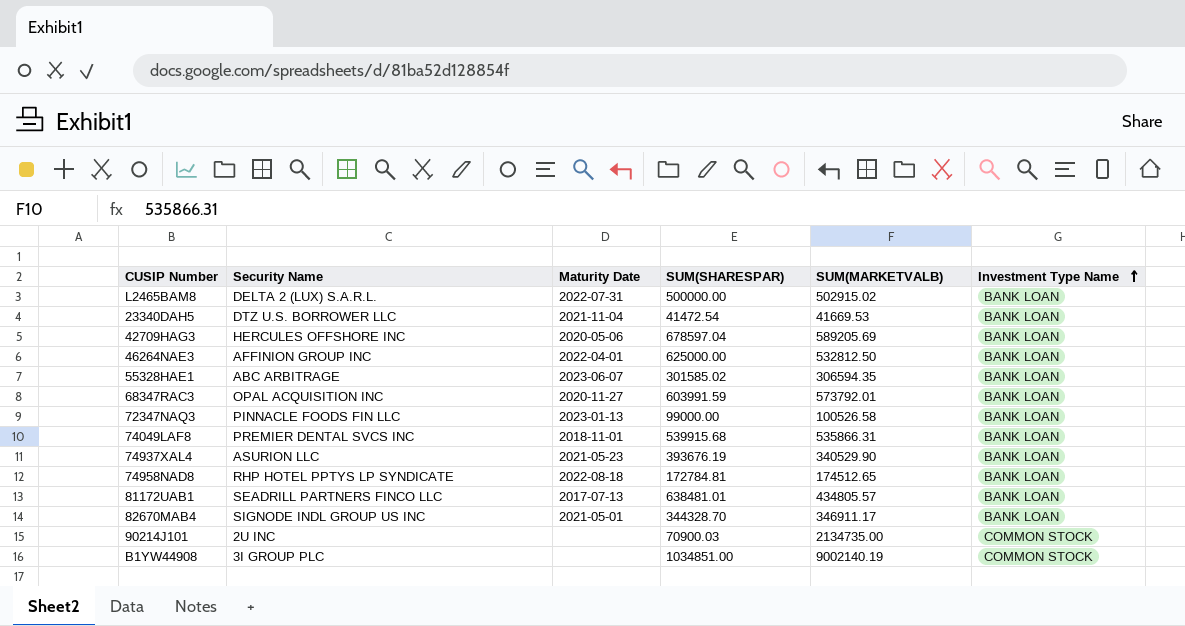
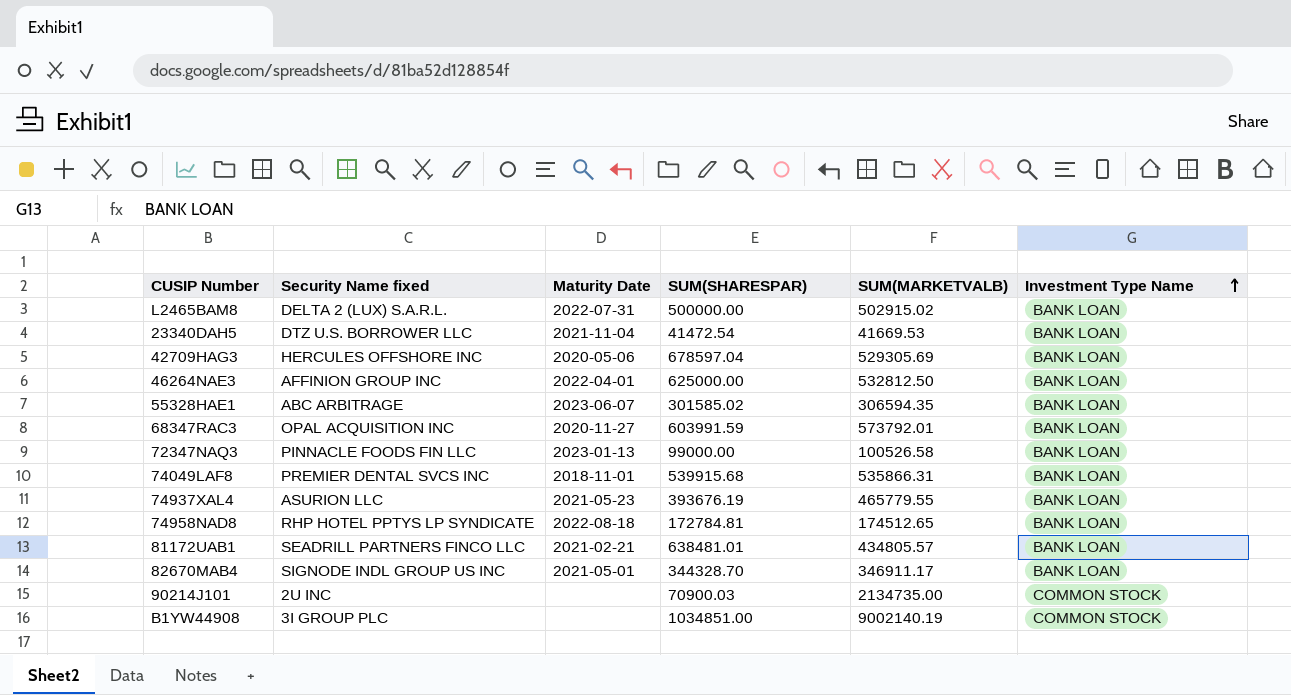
column name: Security Name -> Security Name fixed
42709HAG3 | SUM(MARKETVALB): 589205.69 -> 529305.69
74937XAL4 | SUM(MARKETVALB): 340529.90 -> 465779.55
81172UAB1 | Maturity Date: 2017-07-13 -> 2021-02-21

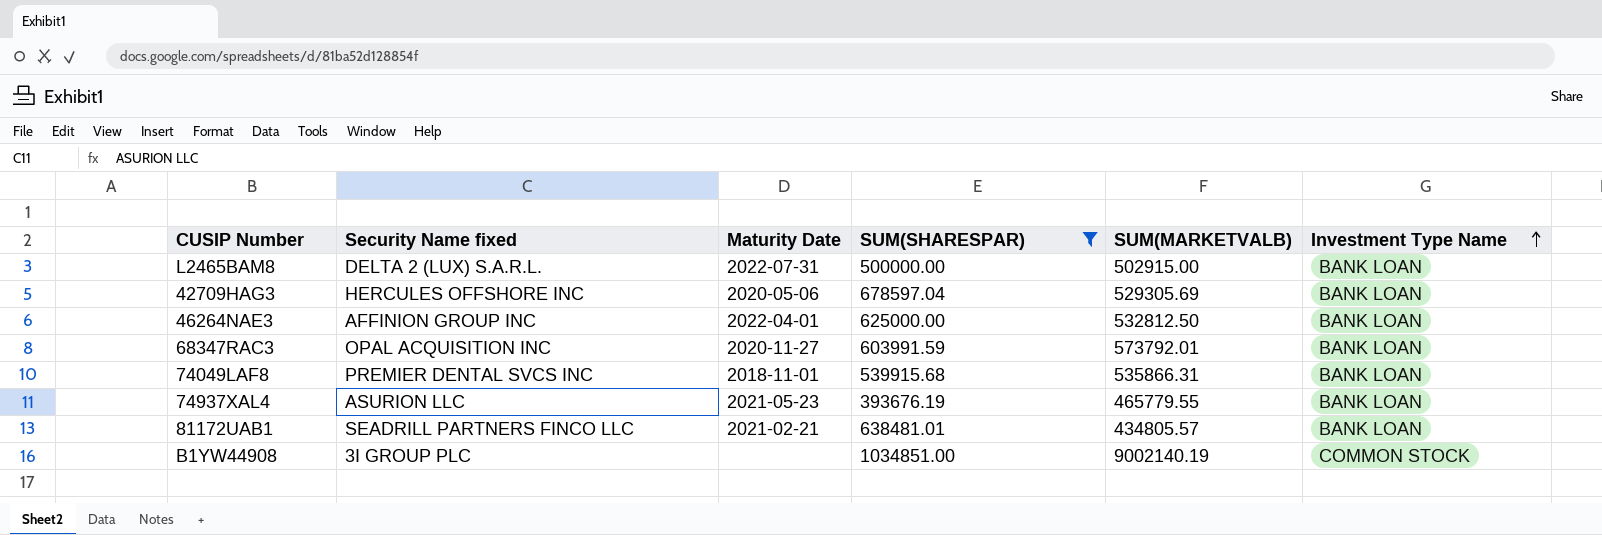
filter: none -> SUM(SHARESPAR) >= 393676.19
L2465BAM8 | SUM(MARKETVALB): 502915.02 -> 502915.00

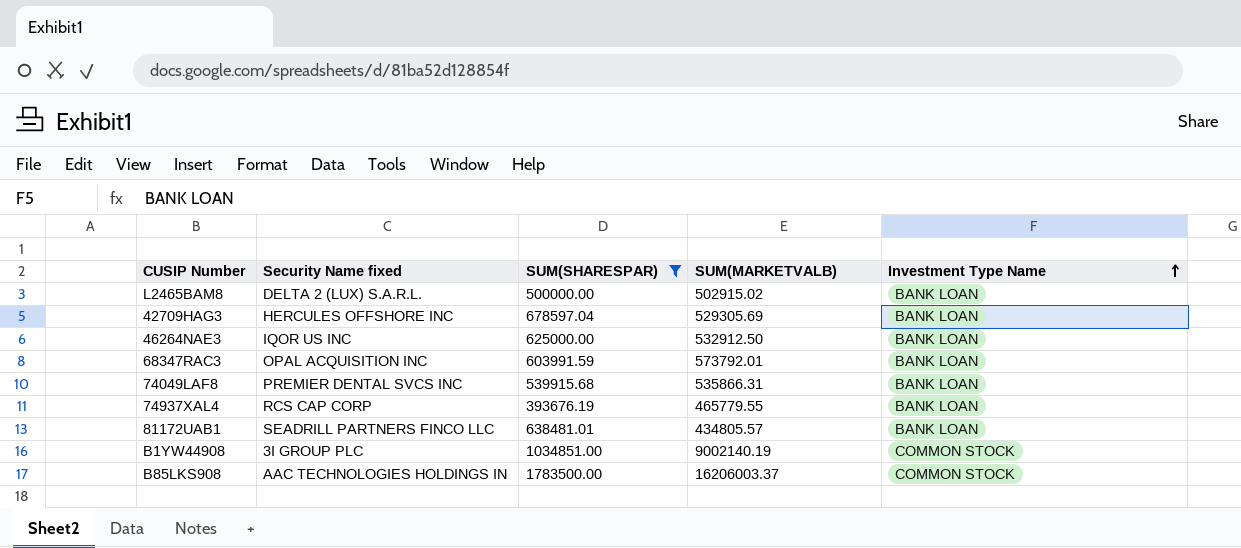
column Maturity Date | position: 3 -> none
L2465BAM8 | SUM(MARKETVALB): 502915.00 -> 502915.02
46264NAE3 | Security Name fixed: AFFINION GROUP INC -> IQOR US INC
46264NAE3 | SUM(MARKETVALB): 532812.50 -> 532912.50
74937XAL4 | Security Name fixed: ASURION LLC -> RCS CAP CORP
row B85LKS908: none -> AAC TECHNOLOGIES HOLDINGS IN | 1783500.00 | 16206003.37 | COMMON STOCK

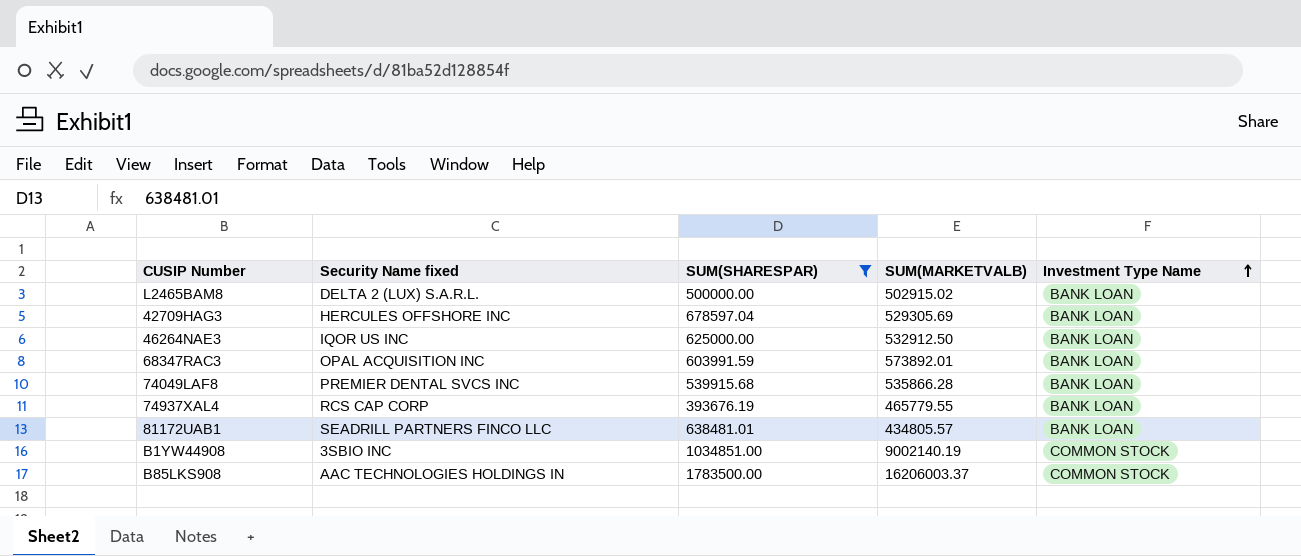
68347RAC3 | SUM(MARKETVALB): 573792.01 -> 573892.01
74049LAF8 | SUM(MARKETVALB): 535866.31 -> 535866.28
B1YW44908 | Security Name fixed: 3I GROUP PLC -> 3SBIO INC

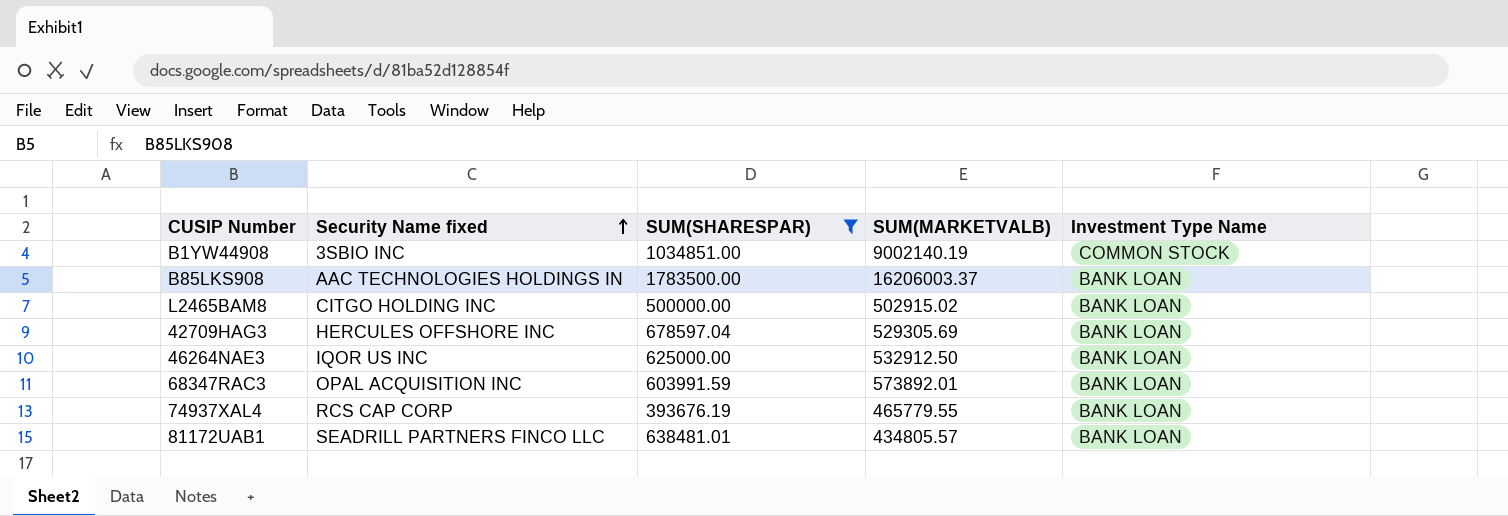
row order: Investment Type Name ascending -> Security Name fixed ascending
row 74049LAF8: PREMIER DENTAL SVCS INC | 539915.68 | 535866.28 | BANK LOAN -> none
B85LKS908 | Investment Type Name: COMMON STOCK -> BANK LOAN
L2465BAM8 | Security Name fixed: DELTA 2 (LUX) S.A.R.L. -> CITGO HOLDING INC

